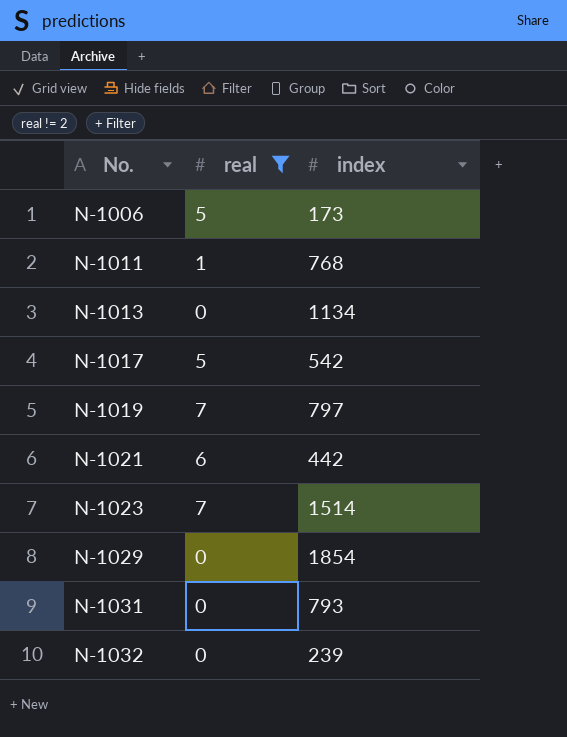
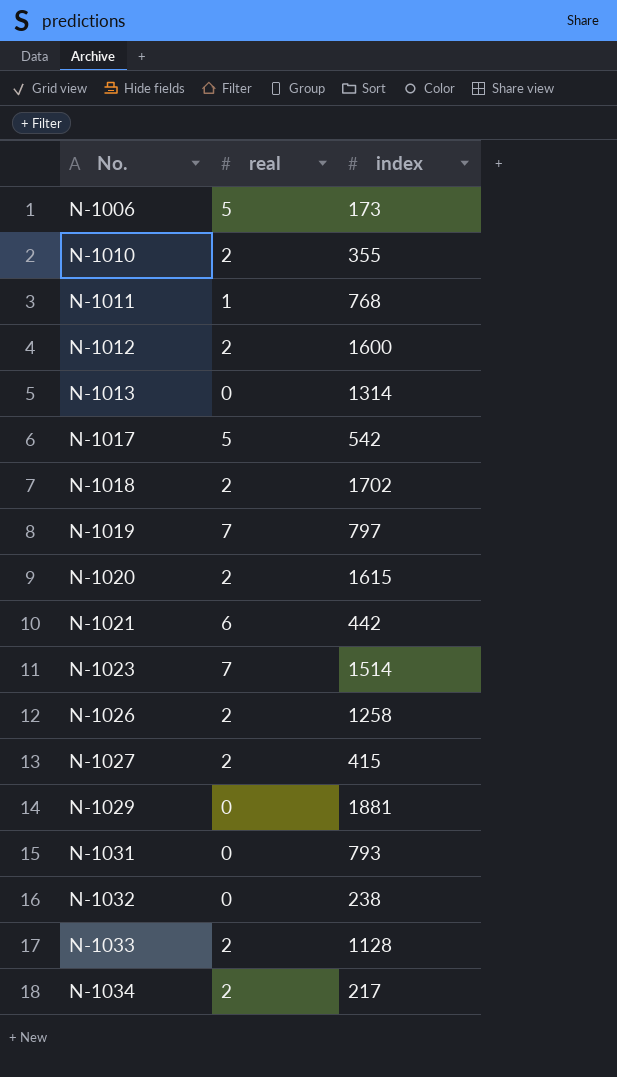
filter: real != 2 -> none
N-1013 | index: 1134 -> 1314
N-1029 | index: 1854 -> 1881
N-1032 | index: 239 -> 238

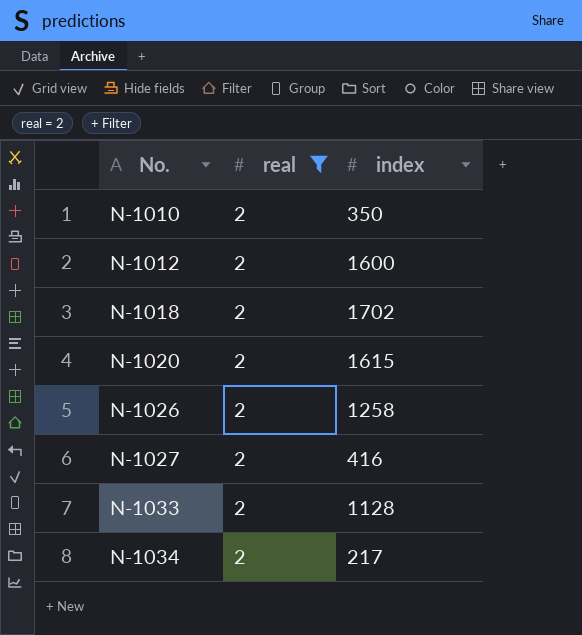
filter: none -> real = 2
N-1010 | index: 355 -> 350
N-1027 | index: 415 -> 416

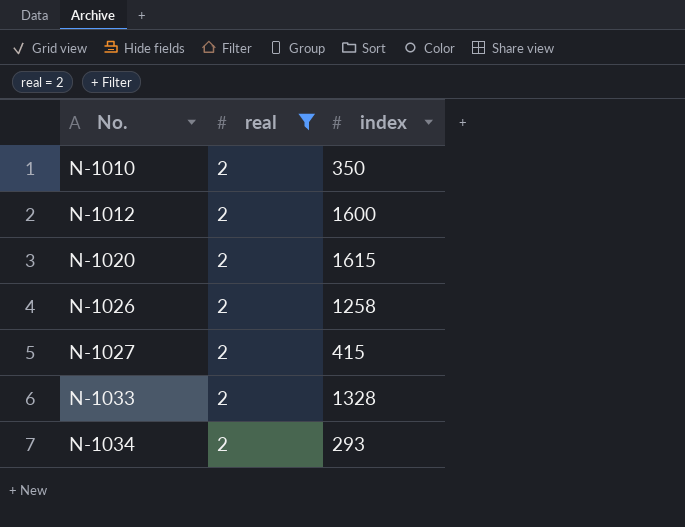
row N-1018: 2 | 1702 -> none
N-1027 | index: 416 -> 415
N-1033 | index: 1128 -> 1328
N-1034 | index: 217 -> 293

